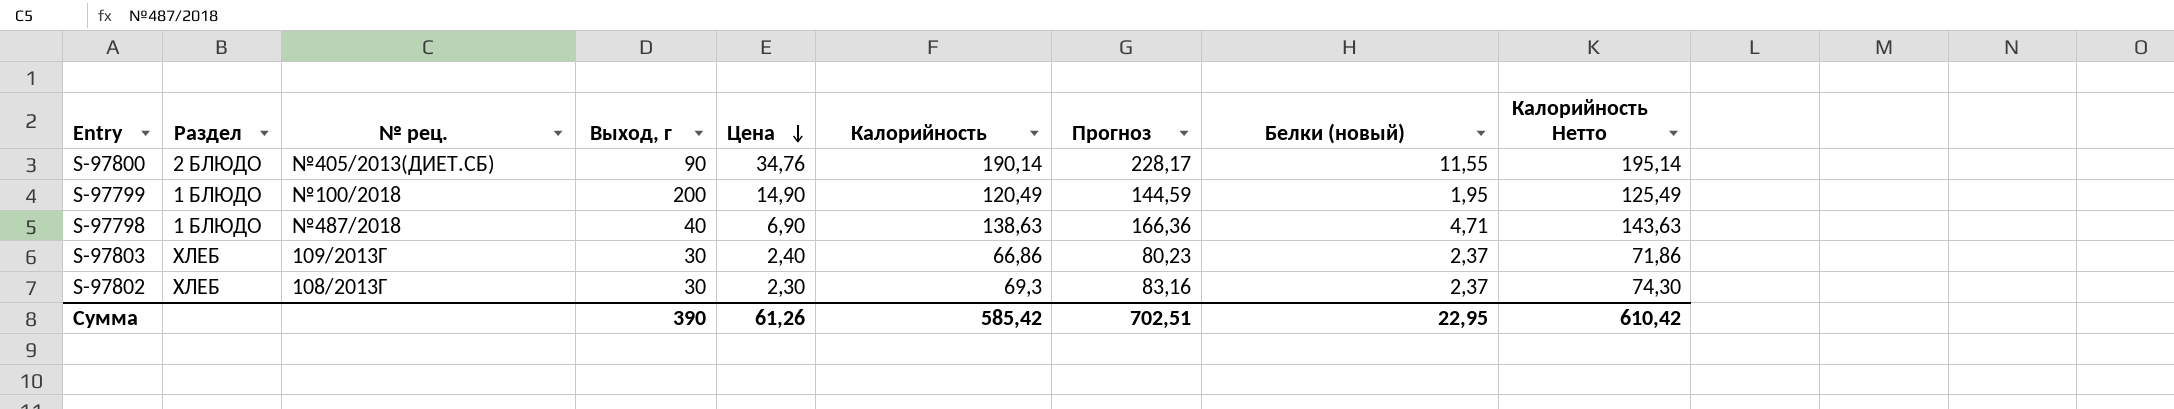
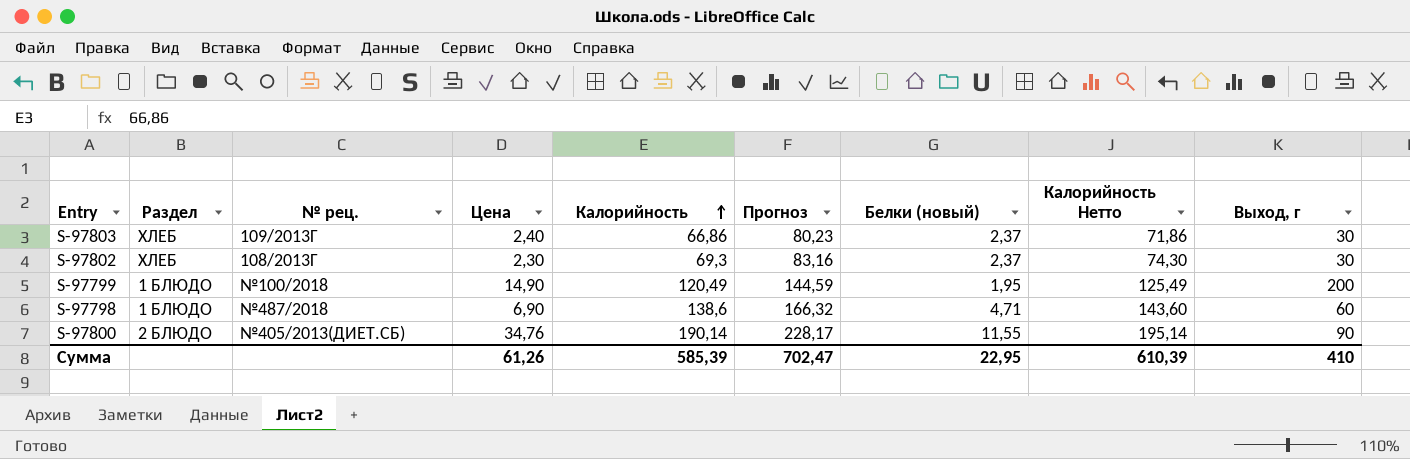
row order: Цена descending -> Калорийность ascending
column Выход, г | position: 4 -> 9
S-97798 | Калорийность: 138,63 -> 138,6
S-97798 | Прогноз: 166,36 -> 166,32
S-97798 | Калорийность Нетто: 143,63 -> 143,60
S-97798 | Выход, г: 40 -> 60
Сумма | Калорийность: 585,42 -> 585,39
Сумма | Прогноз: 702,51 -> 702,47
Сумма | Калорийность Нетто: 610,42 -> 610,39
Сумма | Выход, г: 390 -> 410

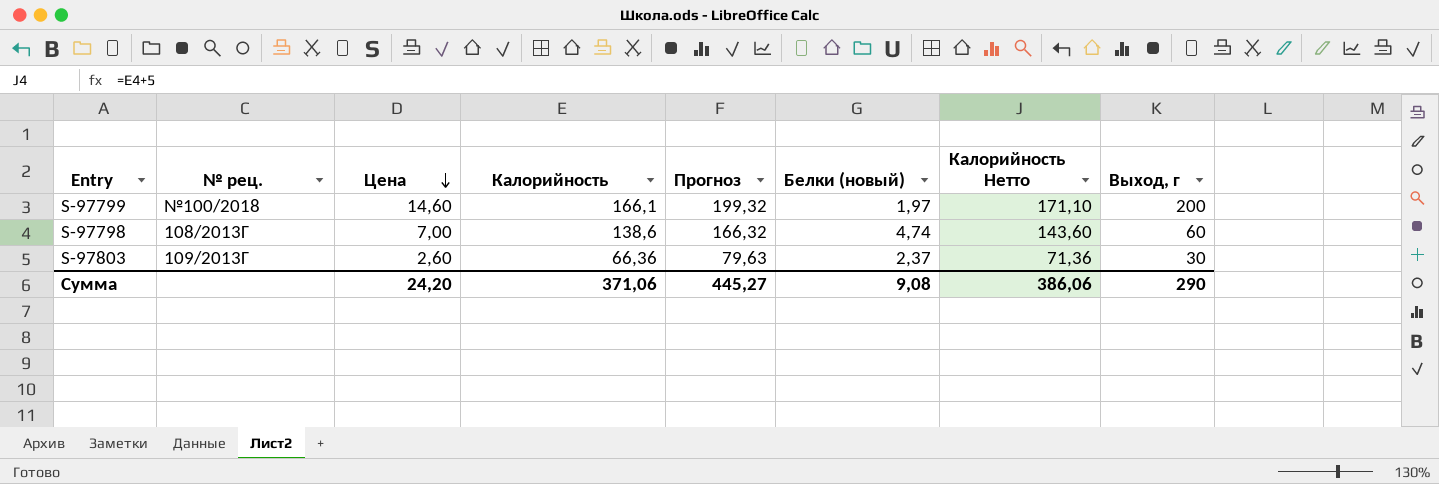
row order: Калорийность ascending -> Цена descending
column Раздел | position: 2 -> none
row S-97802: ХЛЕБ | 108/2013Г | 2,30 | 69,3 | 83,16 | 2,37 | 74,30 | 30 -> none
row S-97800: 2 БЛЮДО | №405/2013(ДИЕТ.СБ) | 34,76 | 190,14 | 228,17 | 11,55 | 195,14 | 90 -> none
S-97799 | Цена: 14,90 -> 14,60
S-97799 | Калорийность: 120,49 -> 166,1
S-97799 | Прогноз: 144,59 -> 199,32
S-97799 | Белки (новый): 1,95 -> 1,97
S-97799 | Калорийность Нетто: 125,49 -> 171,10
S-97798 | № рец.: №487/2018 -> 108/2013Г
S-97798 | Цена: 6,90 -> 7,00
S-97798 | Белки (новый): 4,71 -> 4,74
S-97803 | Цена: 2,40 -> 2,60
S-97803 | Калорийность: 66,86 -> 66,36
S-97803 | Прогноз: 80,23 -> 79,63
S-97803 | Калорийность Нетто: 71,86 -> 71,36
Сумма | Цена: 61,26 -> 24,20
Сумма | Калорийность: 585,39 -> 371,06
Сумма | Прогноз: 702,47 -> 445,27
Сумма | Белки (новый): 22,95 -> 9,08
Сумма | Калорийность Нетто: 610,39 -> 386,06
Сумма | Выход, г: 410 -> 290

